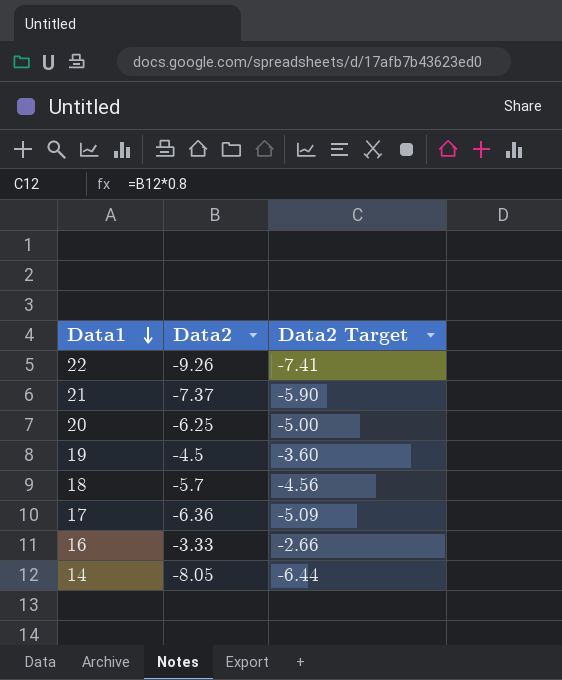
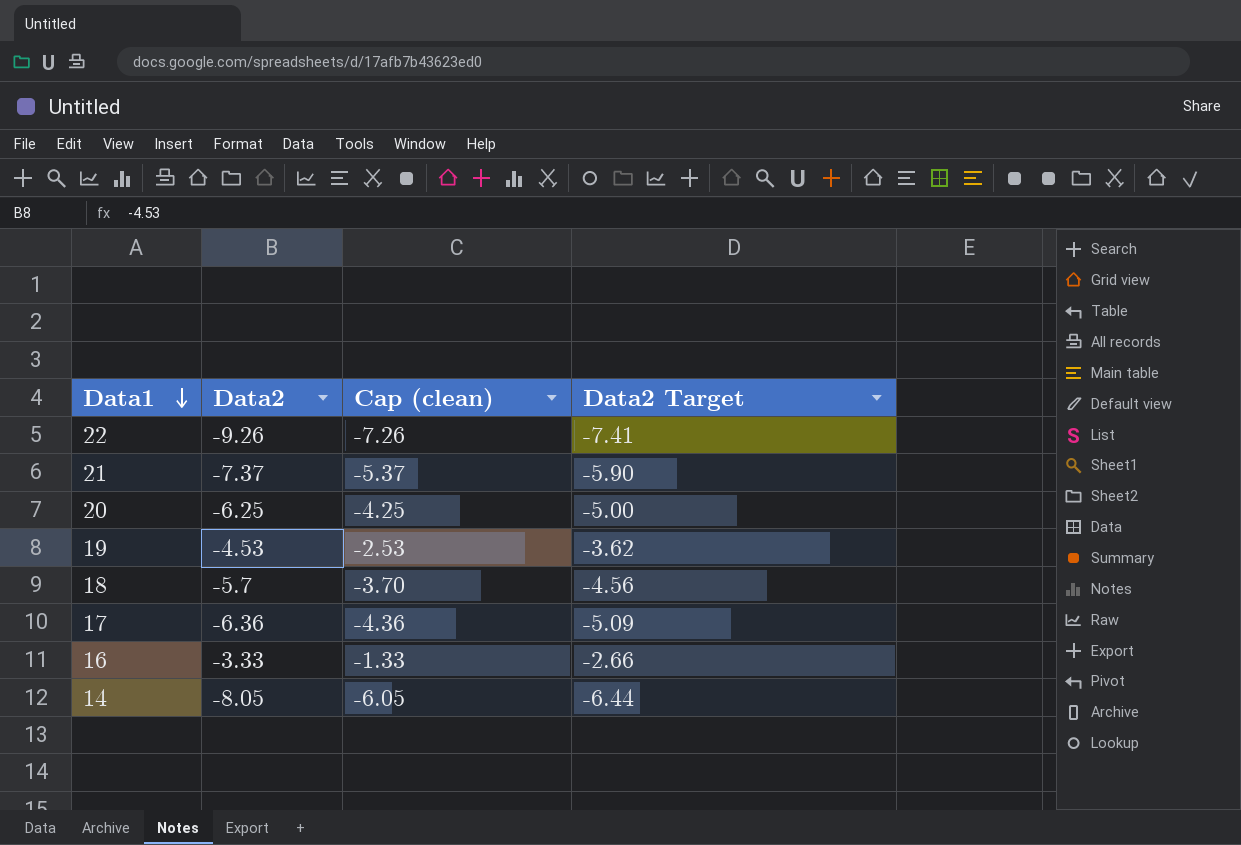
column Cap (clean) | formula: none -> [Data2] + 2
19 | Data2: -4.5 -> -4.53
19 | Data2 Target: -3.60 -> -3.62

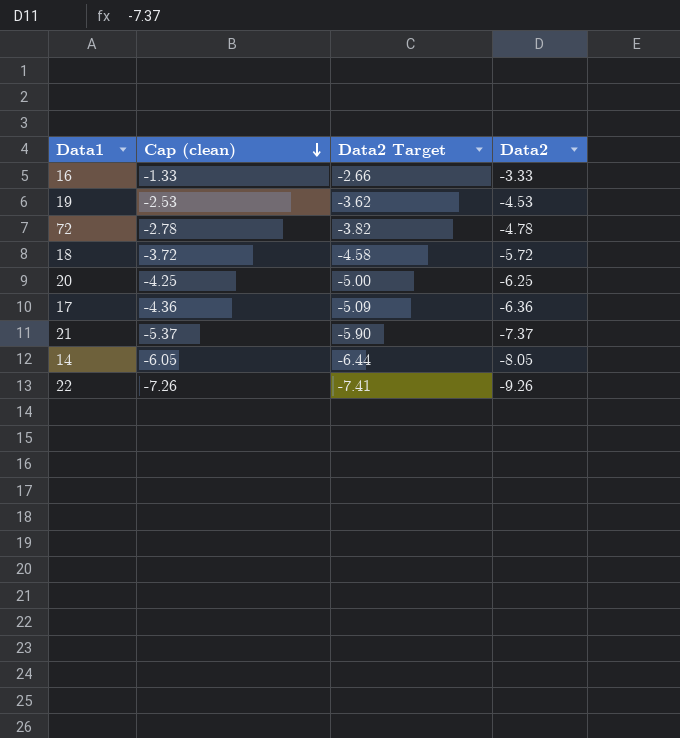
row order: Data1 descending -> Cap (clean) descending
column Data2 | position: 2 -> 4
row 72: none -> -2.78 | -3.82 | -4.78
18 | Cap (clean): -3.70 -> -3.72
18 | Data2 Target: -4.56 -> -4.58
18 | Data2: -5.7 -> -5.72

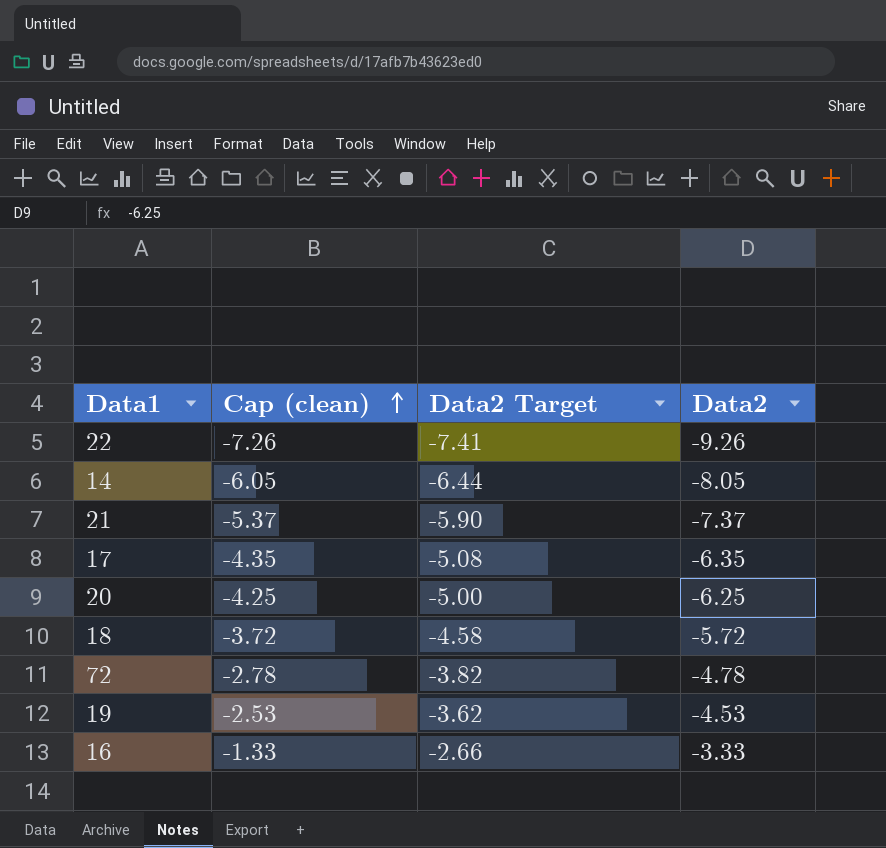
row order: Cap (clean) descending -> Cap (clean) ascending
17 | Cap (clean): -4.36 -> -4.35
17 | Data2 Target: -5.09 -> -5.08
17 | Data2: -6.36 -> -6.35

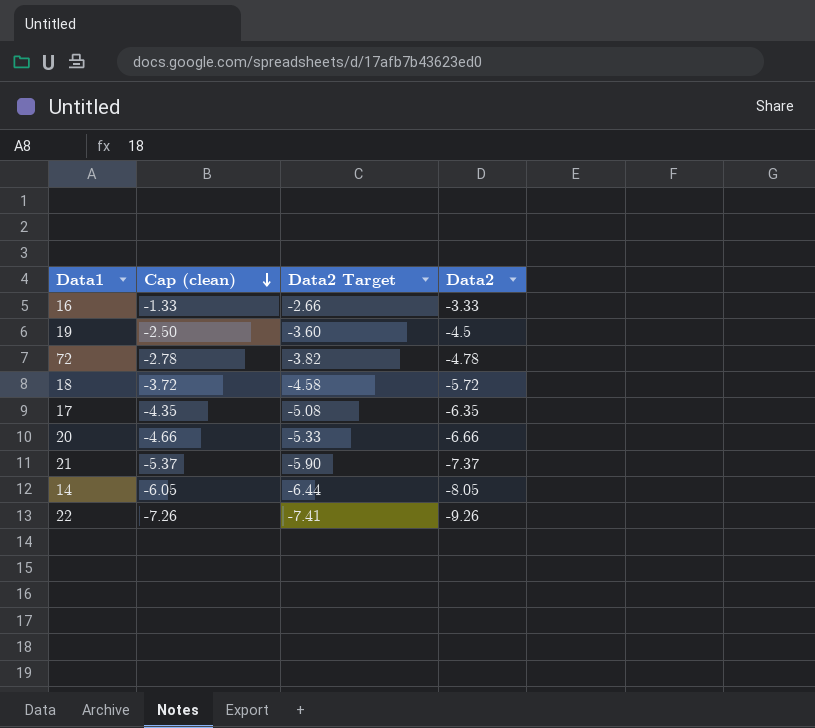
row order: Cap (clean) ascending -> Cap (clean) descending
19 | Cap (clean): -2.53 -> -2.50
19 | Data2 Target: -3.62 -> -3.60
19 | Data2: -4.53 -> -4.5
20 | Cap (clean): -4.25 -> -4.66
20 | Data2 Target: -5.00 -> -5.33
20 | Data2: -6.25 -> -6.66

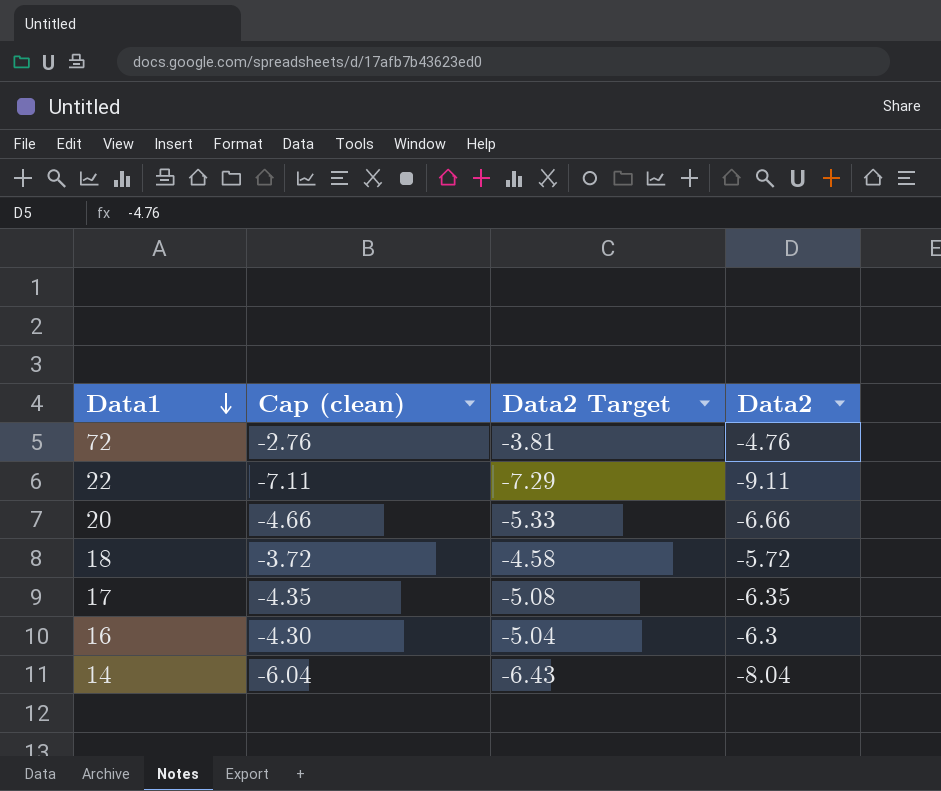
row order: Cap (clean) descending -> Data1 descending
row 19: -2.50 | -3.60 | -4.5 -> none
row 21: -5.37 | -5.90 | -7.37 -> none
72 | Cap (clean): -2.78 -> -2.76
72 | Data2 Target: -3.82 -> -3.81
72 | Data2: -4.78 -> -4.76
22 | Cap (clean): -7.26 -> -7.11
22 | Data2 Target: -7.41 -> -7.29
22 | Data2: -9.26 -> -9.11
16 | Cap (clean): -1.33 -> -4.30
16 | Data2 Target: -2.66 -> -5.04
16 | Data2: -3.33 -> -6.3
14 | Cap (clean): -6.05 -> -6.04
14 | Data2 Target: -6.44 -> -6.43
14 | Data2: -8.05 -> -8.04

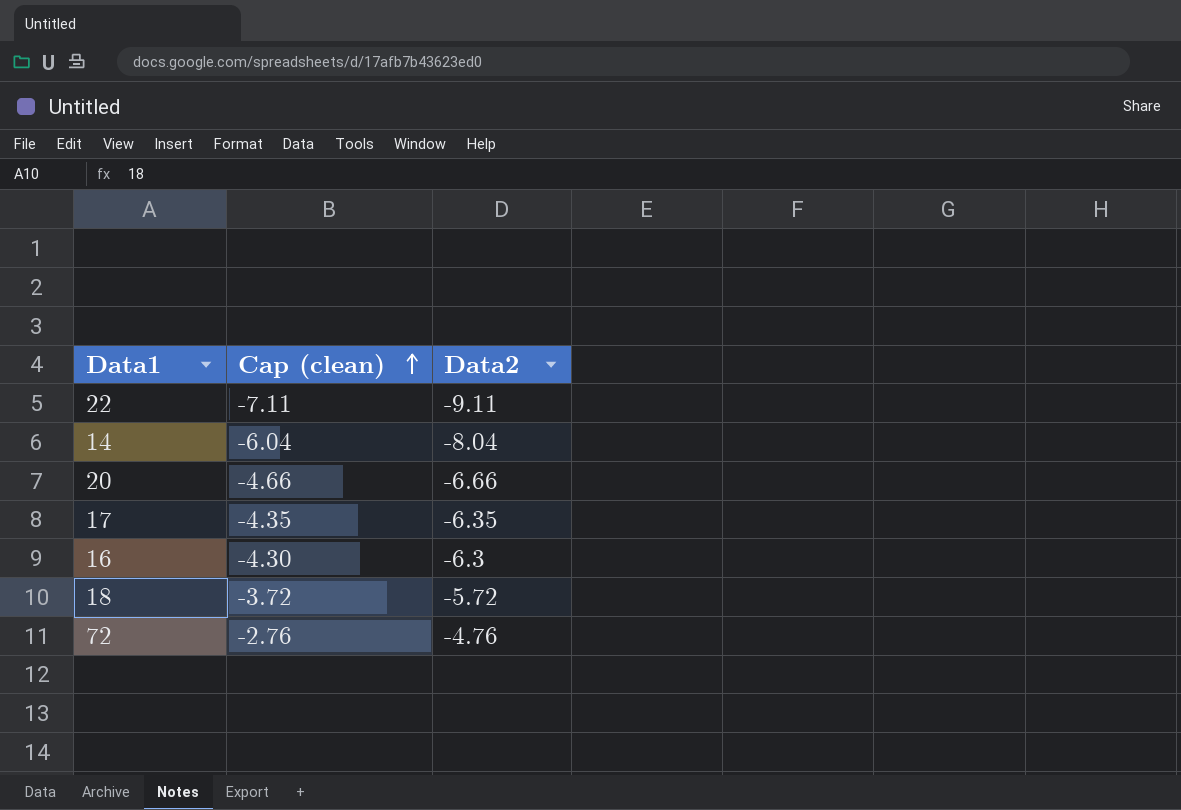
row order: Data1 descending -> Cap (clean) ascending
column Data2 Target | formula: [Data2] * 0.8 -> none

